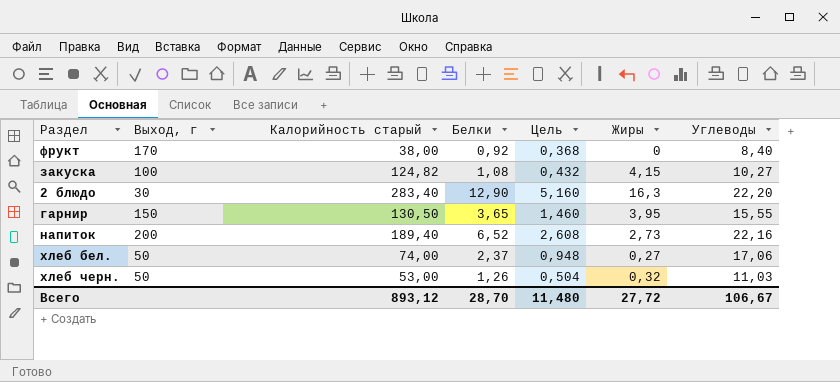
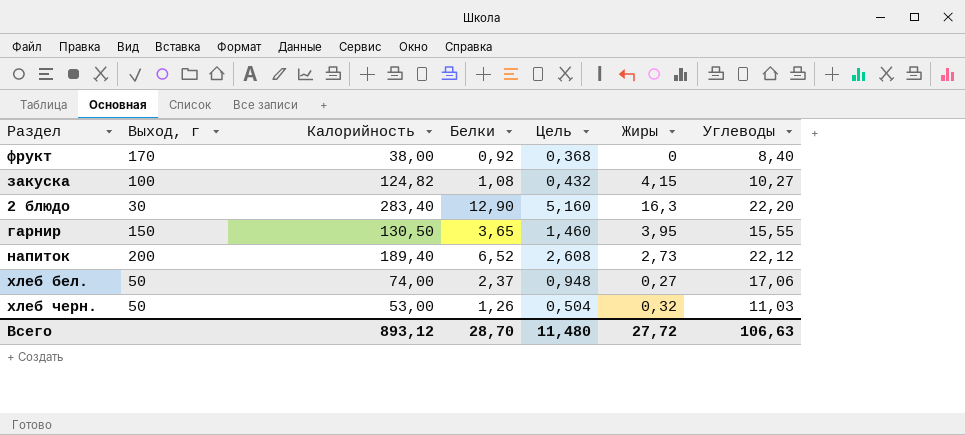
column name: Калорийность старый -> Калорийность
напиток | Углеводы: 22,16 -> 22,12
Всего | Углеводы: 106,67 -> 106,63

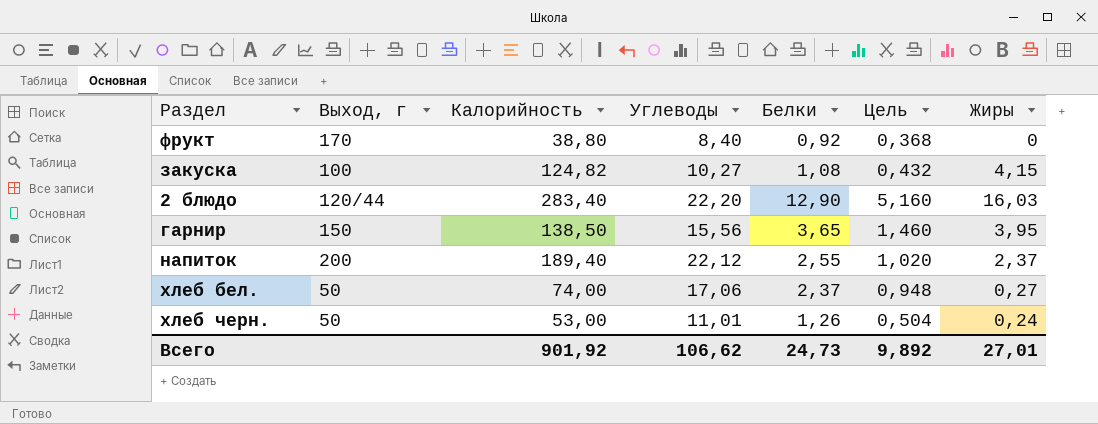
column Углеводы | position: 7 -> 4
фрукт | Калорийность: 38,00 -> 38,80
2 блюдо | Выход, г: 30 -> 120/44
2 блюдо | Жиры: 16,3 -> 16,03
гарнир | Калорийность: 130,50 -> 138,50
гарнир | Углеводы: 15,55 -> 15,56
напиток | Белки: 6,52 -> 2,55
напиток | Цель: 2,608 -> 1,020
напиток | Жиры: 2,73 -> 2,37
хлеб черн. | Углеводы: 11,03 -> 11,01
хлеб черн. | Жиры: 0,32 -> 0,24
Всего | Калорийность: 893,12 -> 901,92
Всего | Углеводы: 106,63 -> 106,62
Всего | Белки: 28,70 -> 24,73
Всего | Цель: 11,480 -> 9,892
Всего | Жиры: 27,72 -> 27,01

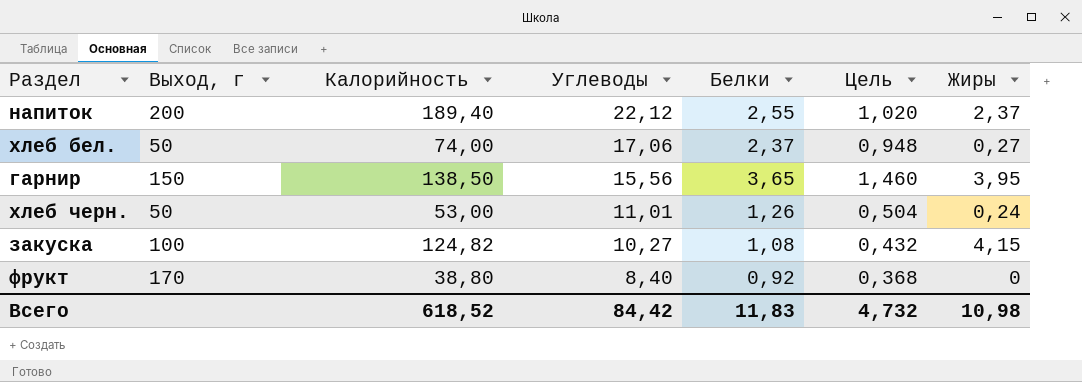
row order: none -> Углеводы descending
row 2 блюдо: 120/44 | 283,40 | 22,20 | 12,90 | 5,160 | 16,03 -> none
Всего | Калорийность: 901,92 -> 618,52
Всего | Углеводы: 106,62 -> 84,42
Всего | Белки: 24,73 -> 11,83
Всего | Цель: 9,892 -> 4,732
Всего | Жиры: 27,01 -> 10,98

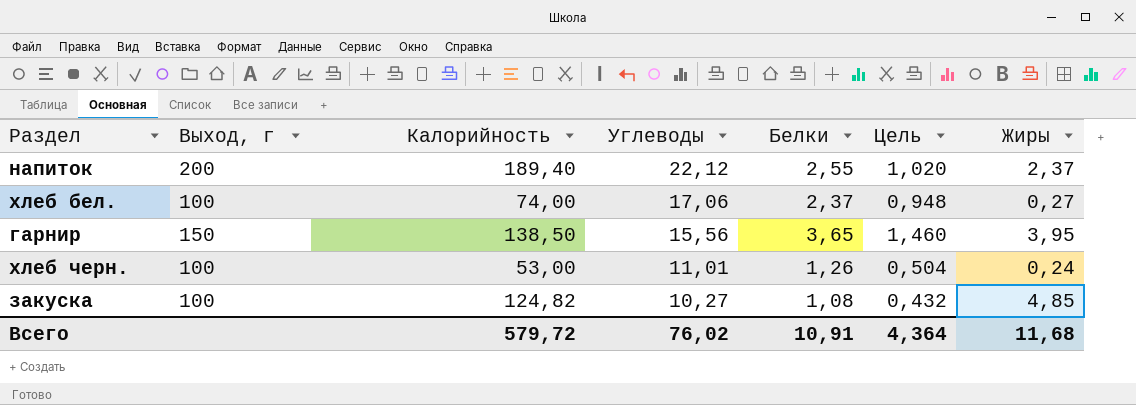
row фрукт: 170 | 38,80 | 8,40 | 0,92 | 0,368 | 0 -> none
хлеб бел. | Выход, г: 50 -> 100
хлеб черн. | Выход, г: 50 -> 100
закуска | Жиры: 4,15 -> 4,85
Всего | Калорийность: 618,52 -> 579,72
Всего | Углеводы: 84,42 -> 76,02
Всего | Белки: 11,83 -> 10,91
Всего | Цель: 4,732 -> 4,364
Всего | Жиры: 10,98 -> 11,68

